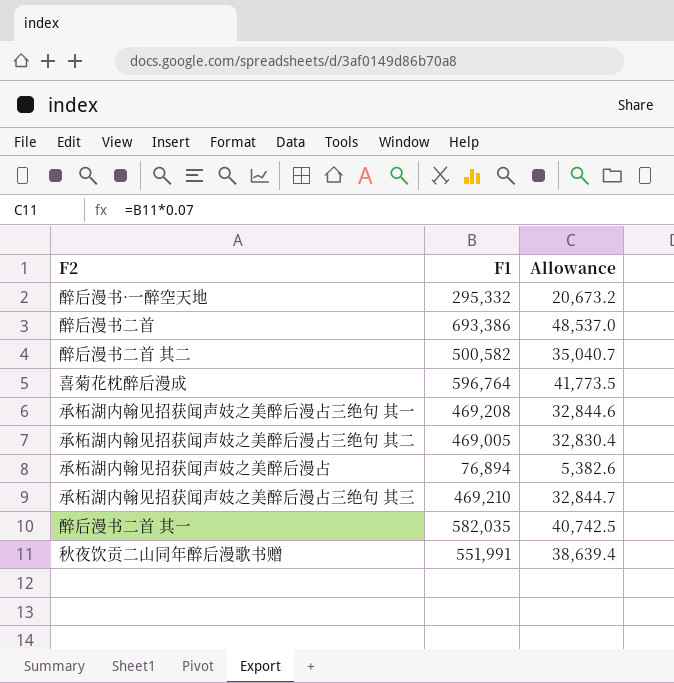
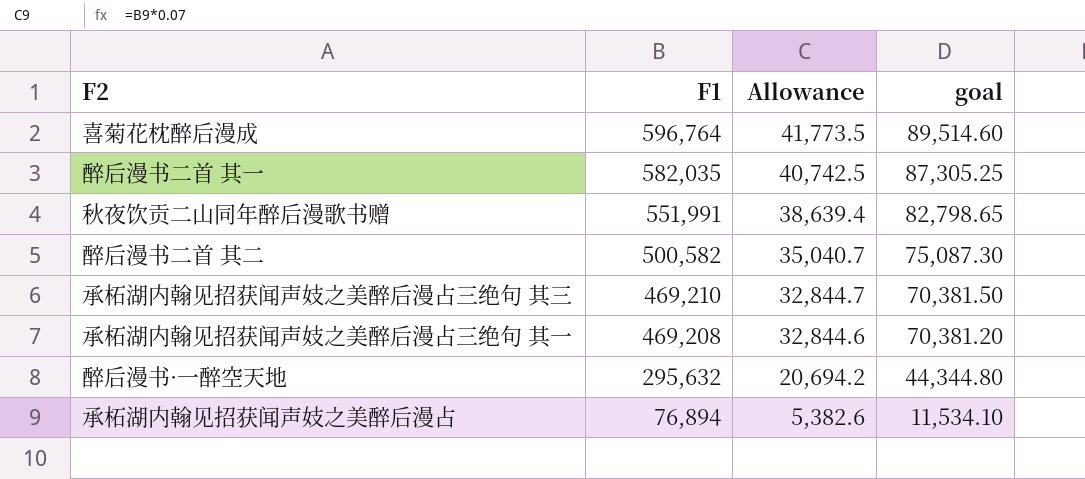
row order: none -> F1 descending
column goal | formula: none -> [F1] * 0.15
row 醉后漫书二首: 693,386 | 48,537.0 -> none
row 承柘湖内翰见招获闻声妓之美醉后漫占三绝句 其二: 469,005 | 32,830.4 -> none
醉后漫书·一醉空天地 | F1: 295,332 -> 295,632
醉后漫书·一醉空天地 | Allowance: 20,673.2 -> 20,694.2

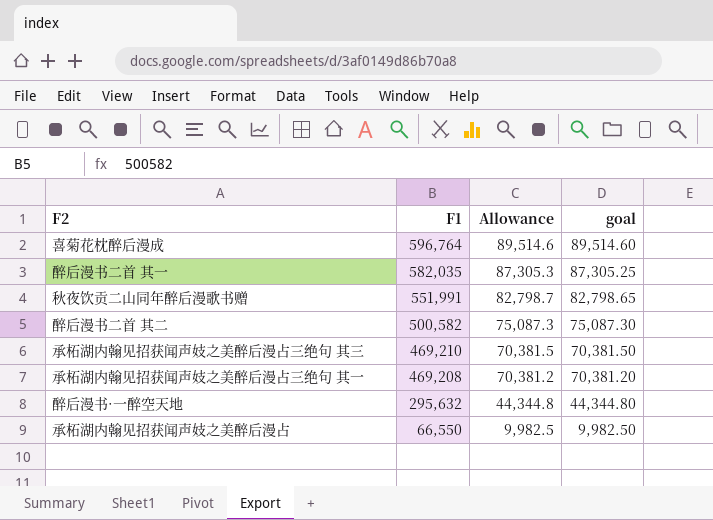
column Allowance | formula: [F1] * 0.07 -> [F1] * 0.15
承柘湖内翰见招获闻声妓之美醉后漫占 | F1: 76,894 -> 66,550
承柘湖内翰见招获闻声妓之美醉后漫占 | goal: 11,534.10 -> 9,982.50

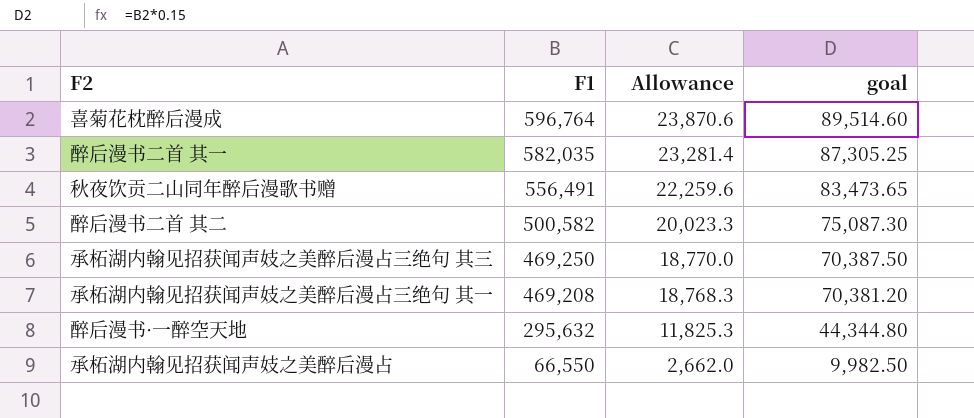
column Allowance | formula: [F1] * 0.15 -> [F1] * 0.04
秋夜饮贡二山同年醉后漫歌书赠 | F1: 551,991 -> 556,491
秋夜饮贡二山同年醉后漫歌书赠 | goal: 82,798.65 -> 83,473.65
承柘湖内翰见招获闻声妓之美醉后漫占三绝句 其三 | F1: 469,210 -> 469,250
承柘湖内翰见招获闻声妓之美醉后漫占三绝句 其三 | goal: 70,381.50 -> 70,387.50

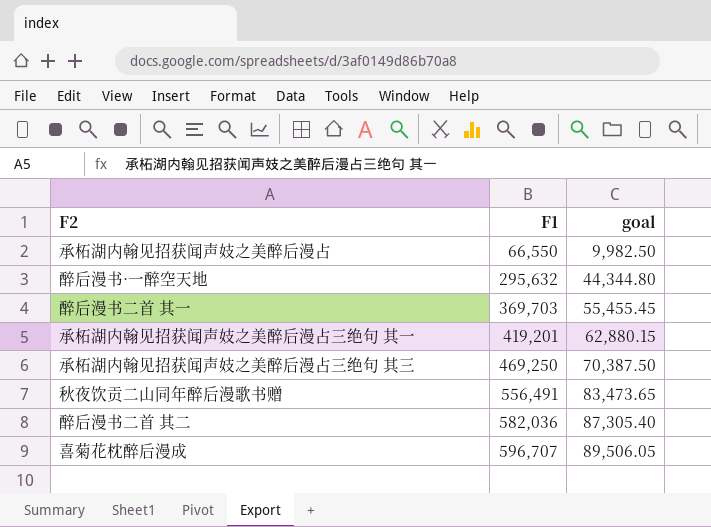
row order: F1 descending -> F1 ascending
column Allowance | formula: [F1] * 0.04 -> none
醉后漫书二首 其一 | F1: 582,035 -> 369,703
醉后漫书二首 其一 | goal: 87,305.25 -> 55,455.45
承柘湖内翰见招获闻声妓之美醉后漫占三绝句 其一 | F1: 469,208 -> 419,201
承柘湖内翰见招获闻声妓之美醉后漫占三绝句 其一 | goal: 70,381.20 -> 62,880.15
醉后漫书二首 其二 | F1: 500,582 -> 582,036
醉后漫书二首 其二 | goal: 75,087.30 -> 87,305.40
喜菊花枕醉后漫成 | F1: 596,764 -> 596,707
喜菊花枕醉后漫成 | goal: 89,514.60 -> 89,506.05

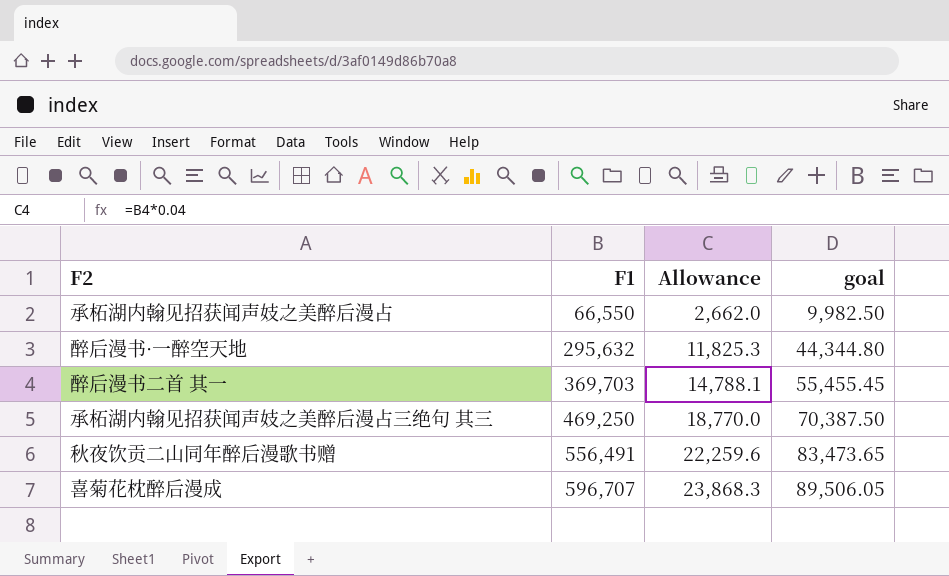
column Allowance | formula: none -> [F1] * 0.04
row 承柘湖内翰见招获闻声妓之美醉后漫占三绝句 其一: 419,201 | 62,880.15 -> none
row 醉后漫书二首 其二: 582,036 | 87,305.40 -> none

